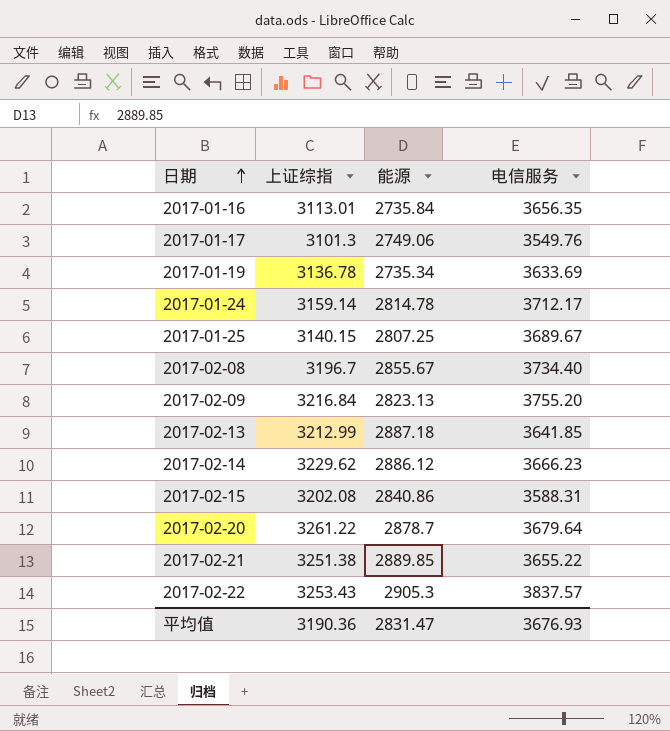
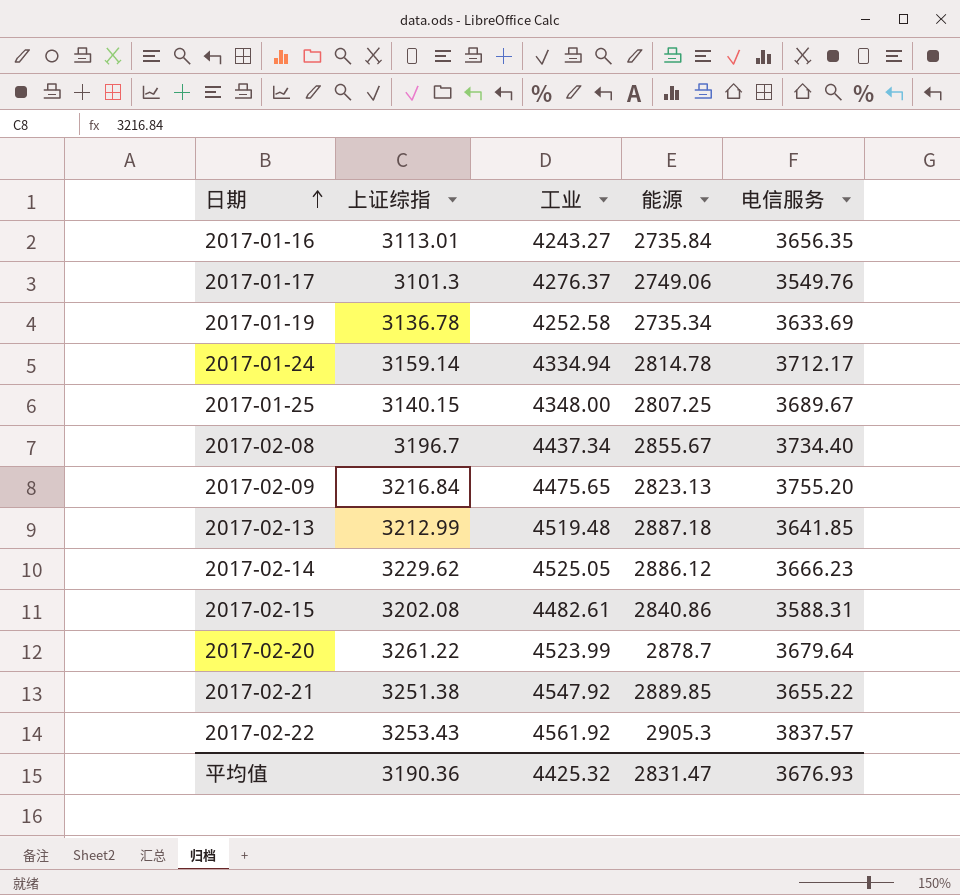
column 工业 | position: none -> 3

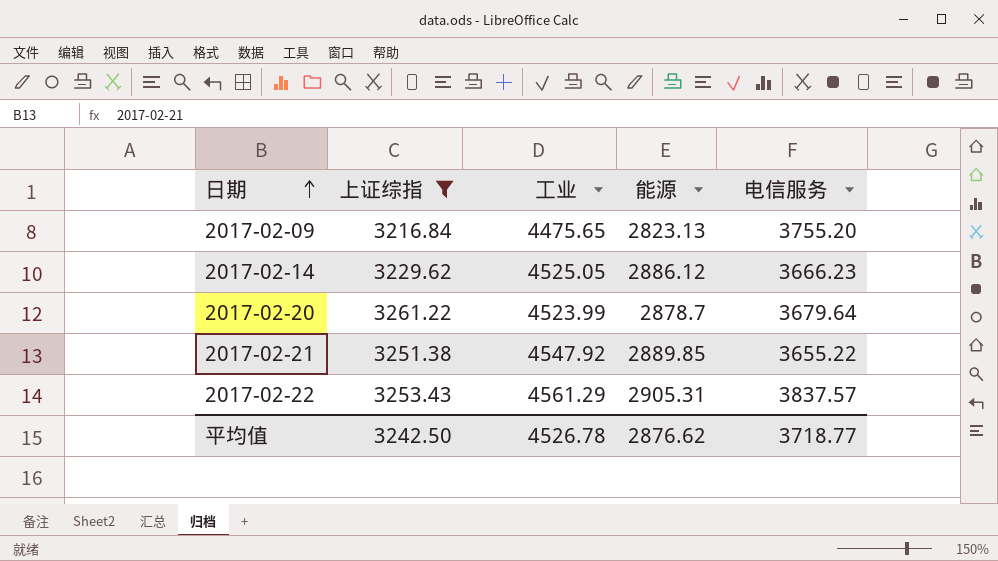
filter: none -> 上证综指 >= 3216.84
2017-02-22 | 工业: 4561.92 -> 4561.29
2017-02-22 | 能源: 2905.3 -> 2905.31
平均值 | 上证综指: 3190.36 -> 3242.50
平均值 | 工业: 4425.32 -> 4526.78
平均值 | 能源: 2831.47 -> 2876.62
平均值 | 电信服务: 3676.93 -> 3718.77

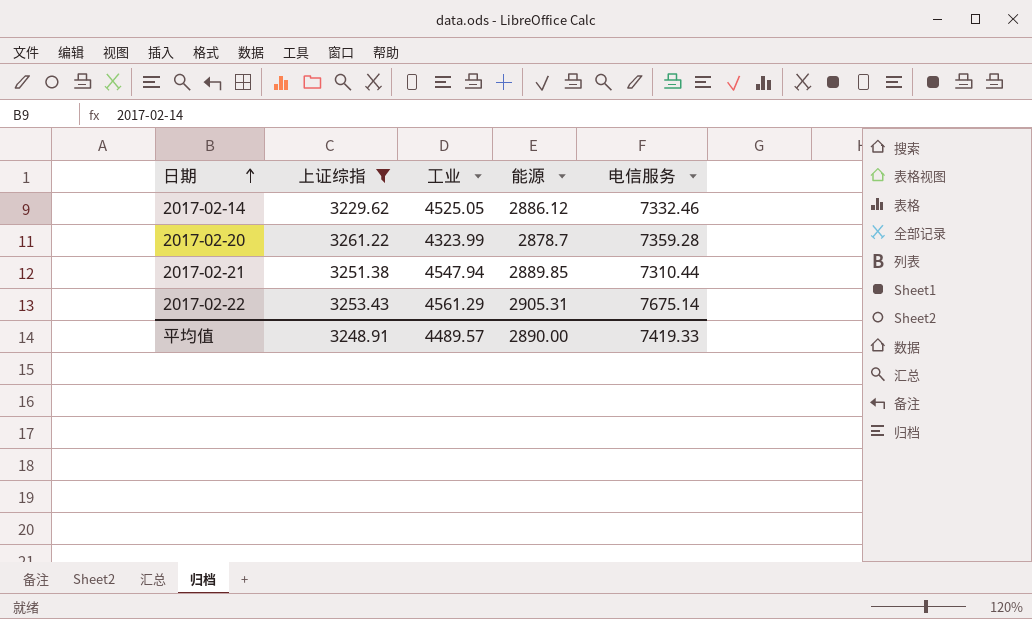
row 2017-02-09: 3216.84 | 4475.65 | 2823.13 | 3755.20 -> none
2017-02-14 | 电信服务: 3666.23 -> 7332.46
2017-02-20 | 工业: 4523.99 -> 4323.99
2017-02-20 | 电信服务: 3679.64 -> 7359.28
2017-02-21 | 工业: 4547.92 -> 4547.94
2017-02-21 | 电信服务: 3655.22 -> 7310.44
2017-02-22 | 电信服务: 3837.57 -> 7675.14
平均值 | 上证综指: 3242.50 -> 3248.91
平均值 | 工业: 4526.78 -> 4489.57
平均值 | 能源: 2876.62 -> 2890.00
平均值 | 电信服务: 3718.77 -> 7419.33

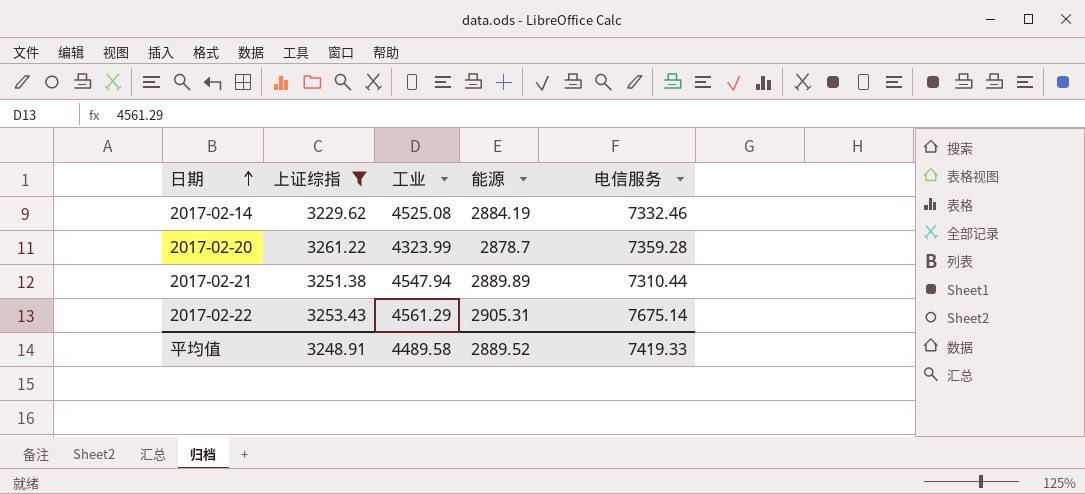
2017-02-14 | 工业: 4525.05 -> 4525.08
2017-02-14 | 能源: 2886.12 -> 2884.19
2017-02-21 | 能源: 2889.85 -> 2889.89
平均值 | 工业: 4489.57 -> 4489.58
平均值 | 能源: 2890.00 -> 2889.52

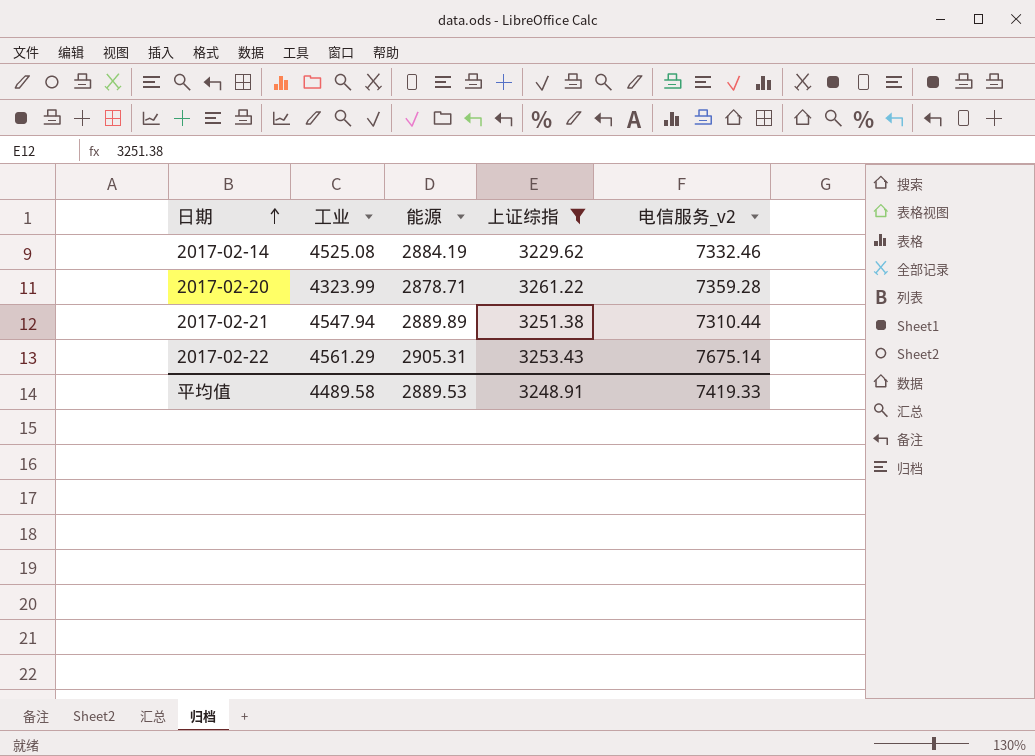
column 上证综指 | position: 2 -> 4
column name: 电信服务 -> 电信服务_v2
2017-02-20 | 能源: 2878.7 -> 2878.71
平均值 | 能源: 2889.52 -> 2889.53

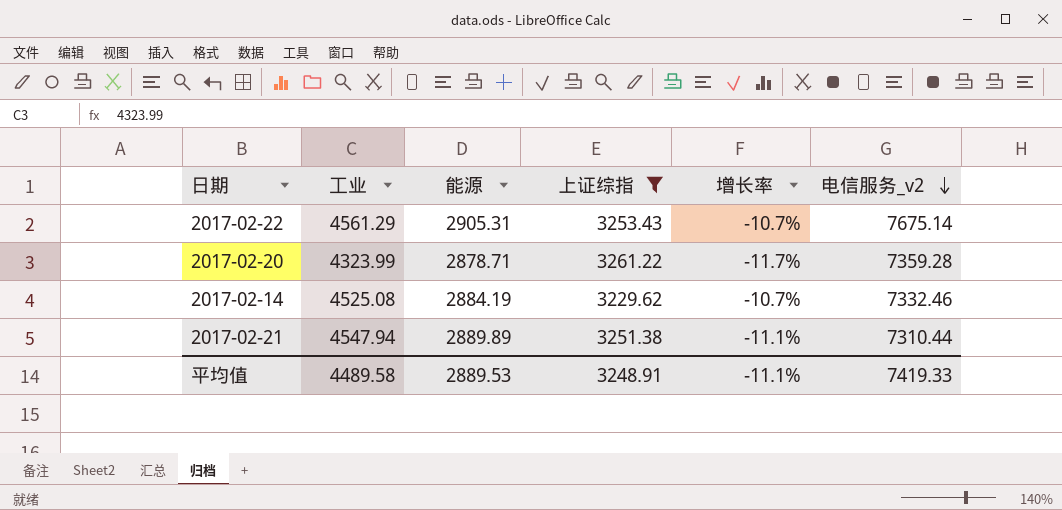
row order: 日期 ascending -> 电信服务_v2 descending
column 增长率 | formula: none -> ([能源] - [上证综指]) / [上证综指]

